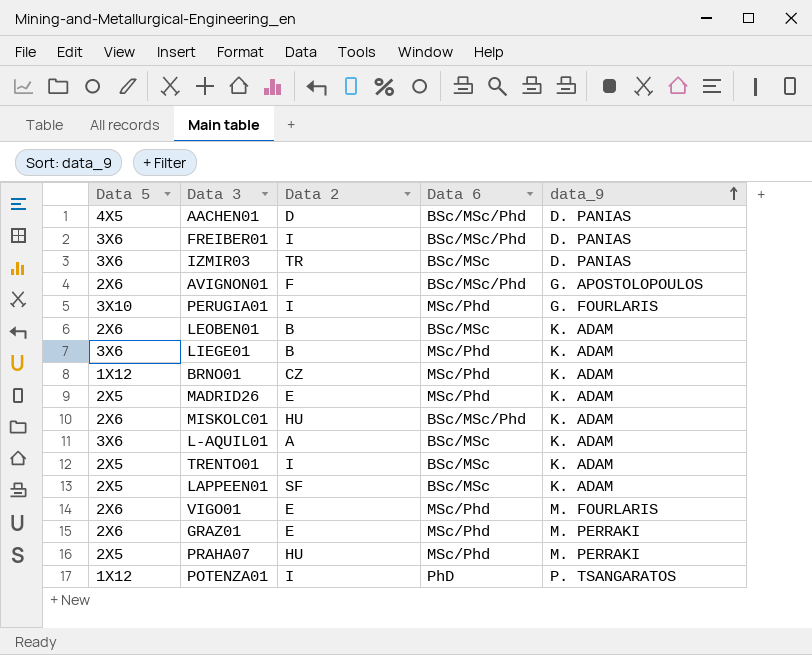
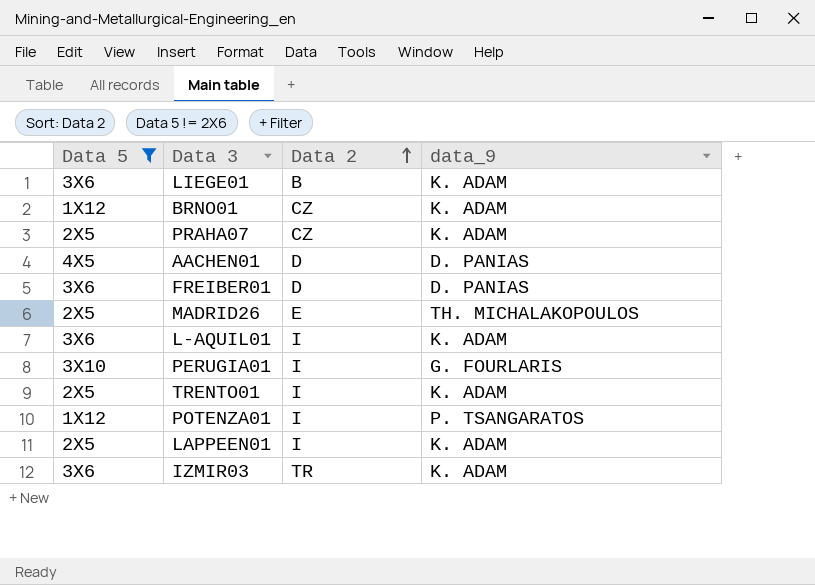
filter: none -> Data 5 != 2X6
row order: data_9 ascending -> Data 2 ascending
column Data 6 | position: 4 -> none
PRAHA07 | Data 2: HU -> CZ
PRAHA07 | data_9: M. PERRAKI -> K. ADAM
FREIBER01 | Data 2: I -> D
MADRID26 | data_9: K. ADAM -> TH. MICHALAKOPOULOS
L-AQUIL01 | Data 2: A -> I
LAPPEEN01 | Data 2: SF -> I
IZMIR03 | data_9: D. PANIAS -> K. ADAM

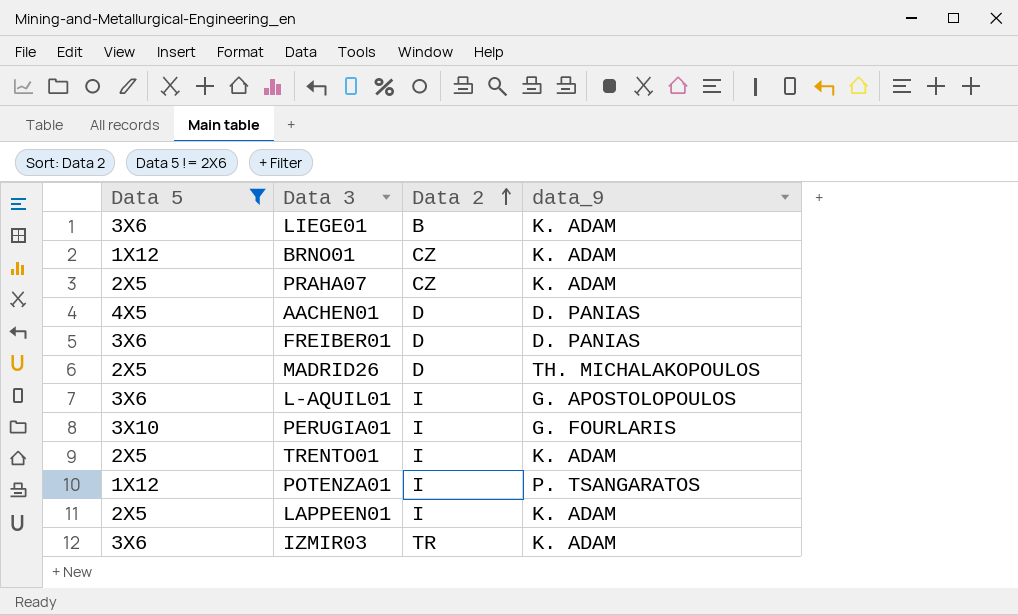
MADRID26 | Data 2: E -> D
L-AQUIL01 | data_9: K. ADAM -> G. APOSTOLOPOULOS

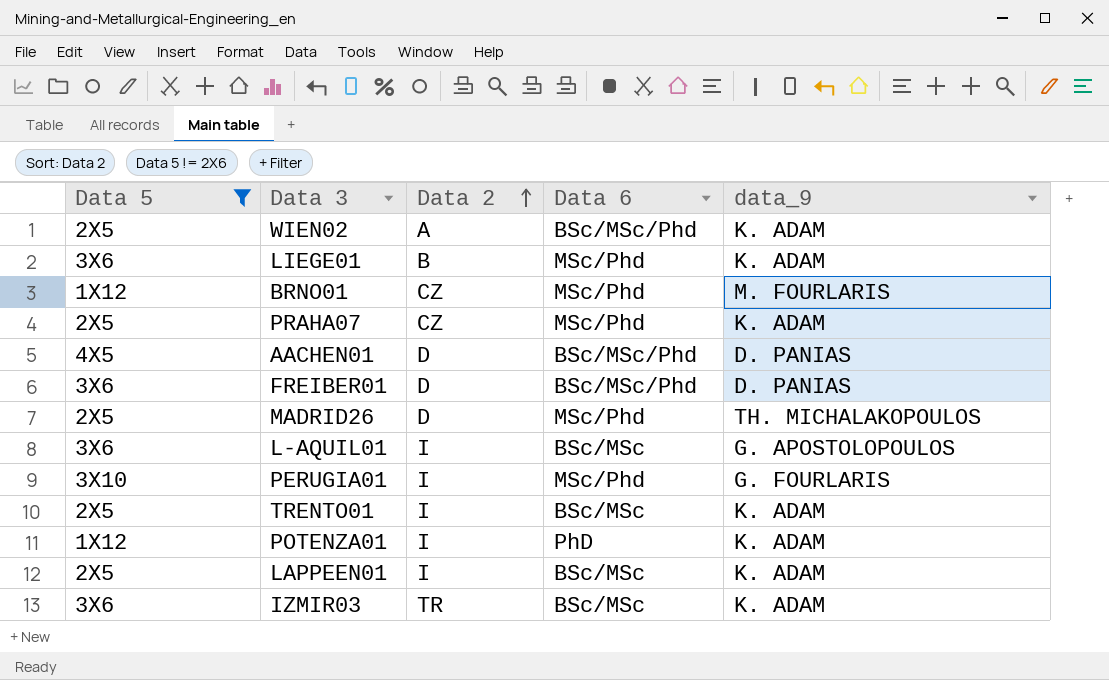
column Data 6 | position: none -> 4
row WIEN02: none -> 2X5 | A | BSc/MSc/Phd | K. ADAM
BRNO01 | data_9: K. ADAM -> M. FOURLARIS
POTENZA01 | data_9: P. TSANGARATOS -> K. ADAM

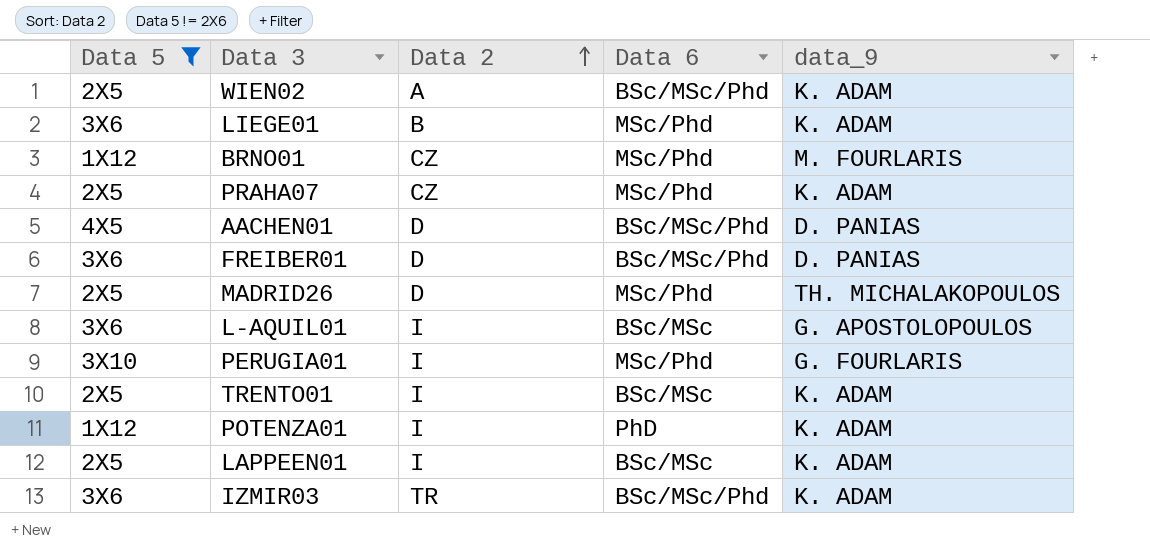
IZMIR03 | Data 6: BSc/MSc -> BSc/MSc/Phd

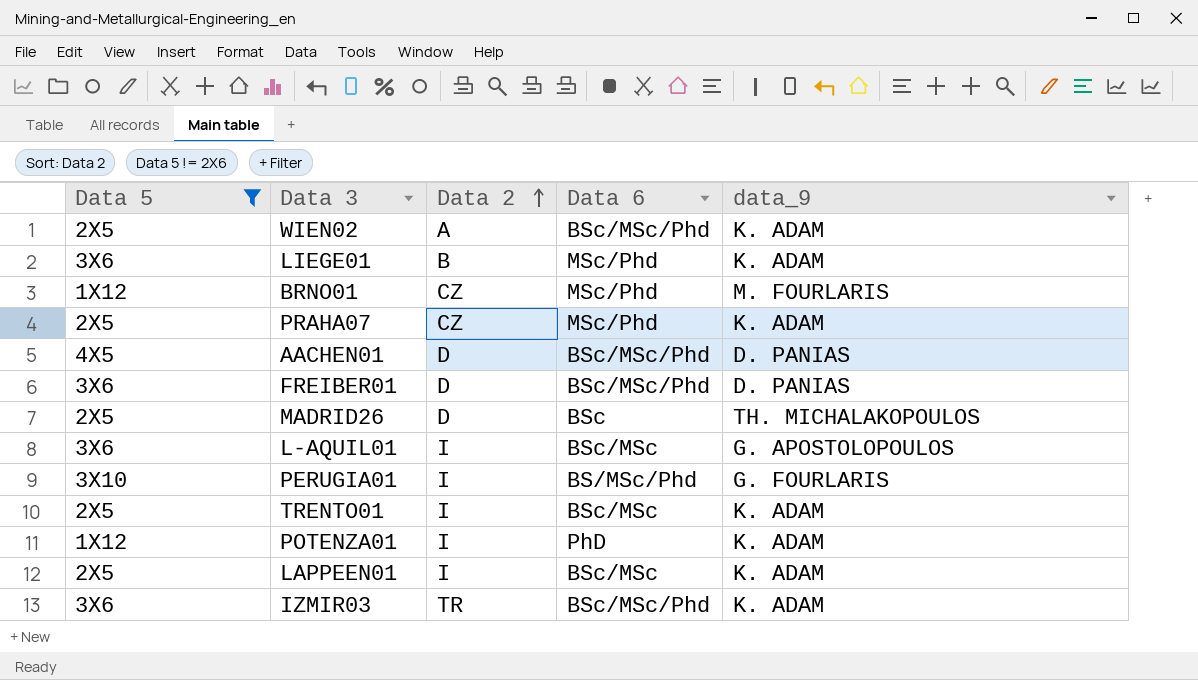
MADRID26 | Data 6: MSc/Phd -> BSc
PERUGIA01 | Data 6: MSc/Phd -> BS/MSc/Phd

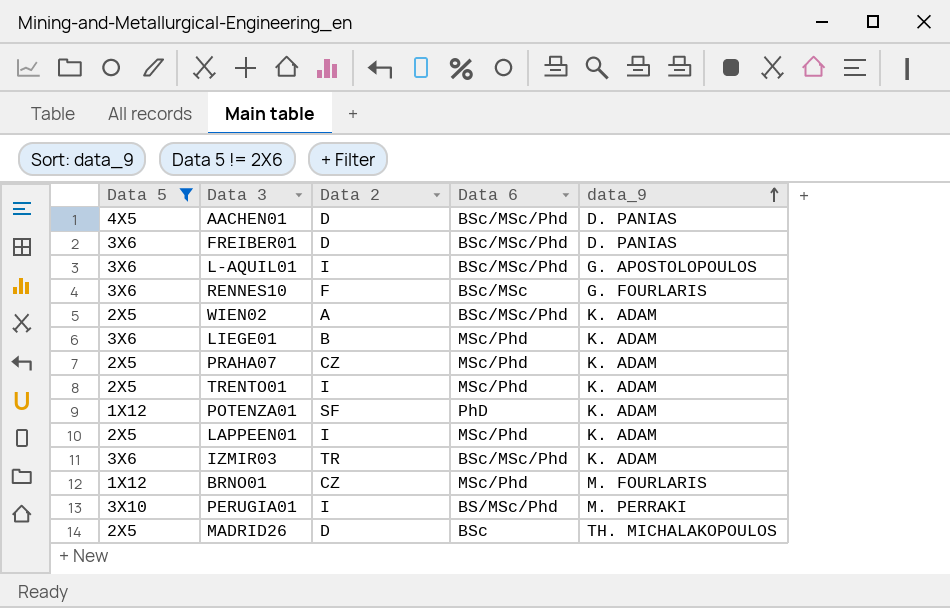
row order: Data 2 ascending -> data_9 ascending
L-AQUIL01 | Data 6: BSc/MSc -> BSc/MSc/Phd
row RENNES10: none -> 3X6 | F | BSc/MSc | G. FOURLARIS
TRENTO01 | Data 6: BSc/MSc -> MSc/Phd
POTENZA01 | Data 2: I -> SF
LAPPEEN01 | Data 6: BSc/MSc -> MSc/Phd
PERUGIA01 | data_9: G. FOURLARIS -> M. PERRAKI

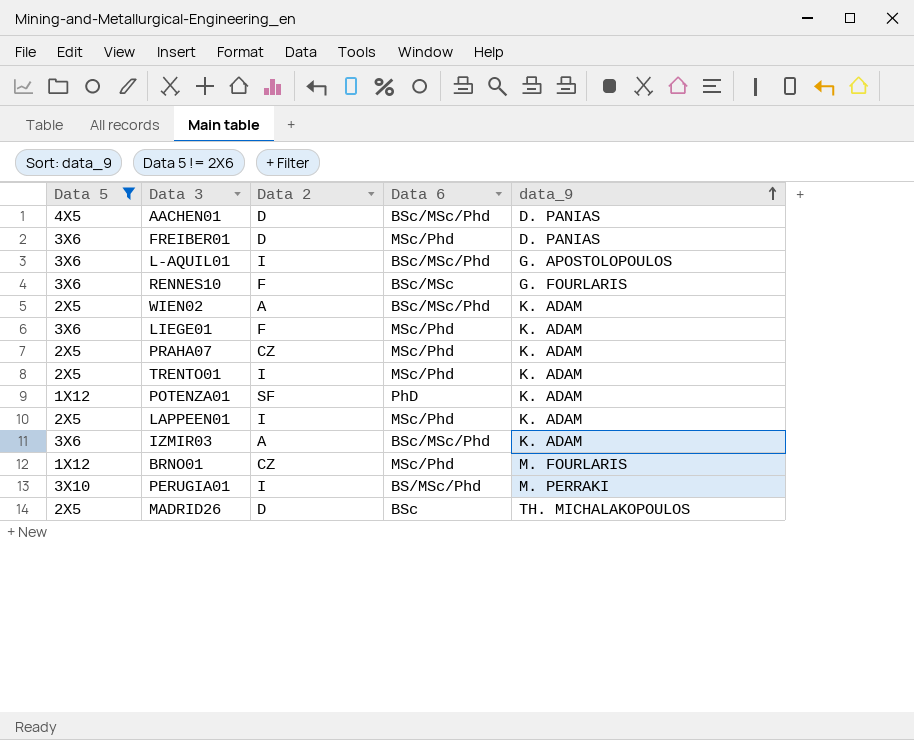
FREIBER01 | Data 6: BSc/MSc/Phd -> MSc/Phd
LIEGE01 | Data 2: B -> F
IZMIR03 | Data 2: TR -> A

